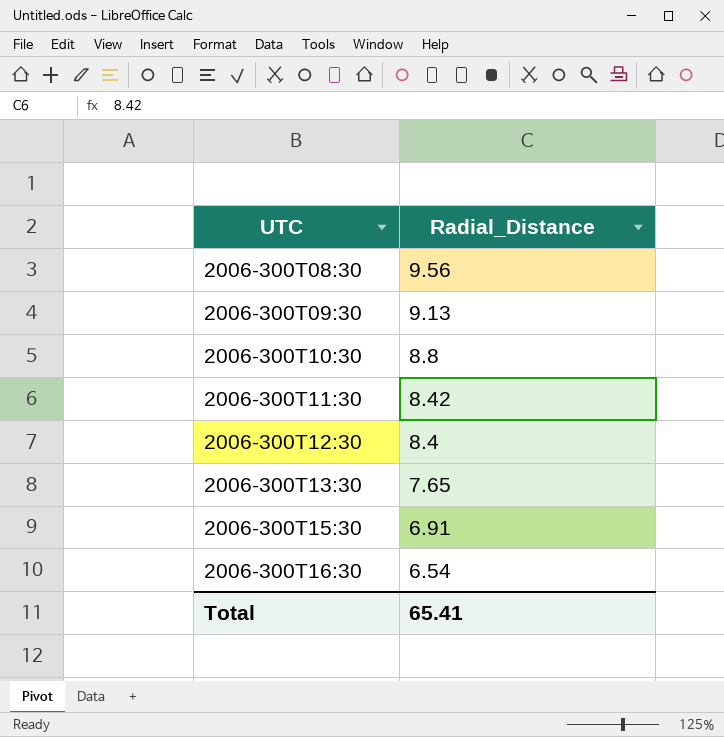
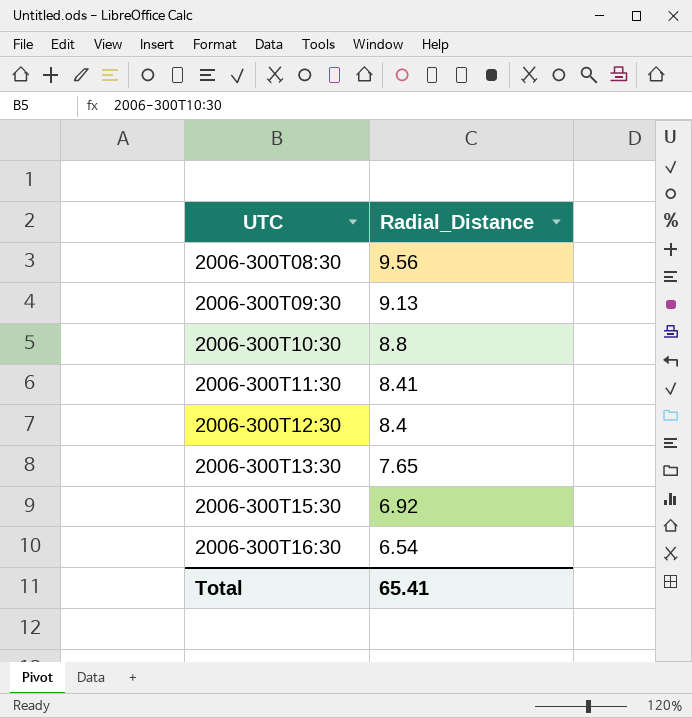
2006-300T11:30 | Radial_Distance: 8.42 -> 8.41
2006-300T15:30 | Radial_Distance: 6.91 -> 6.92

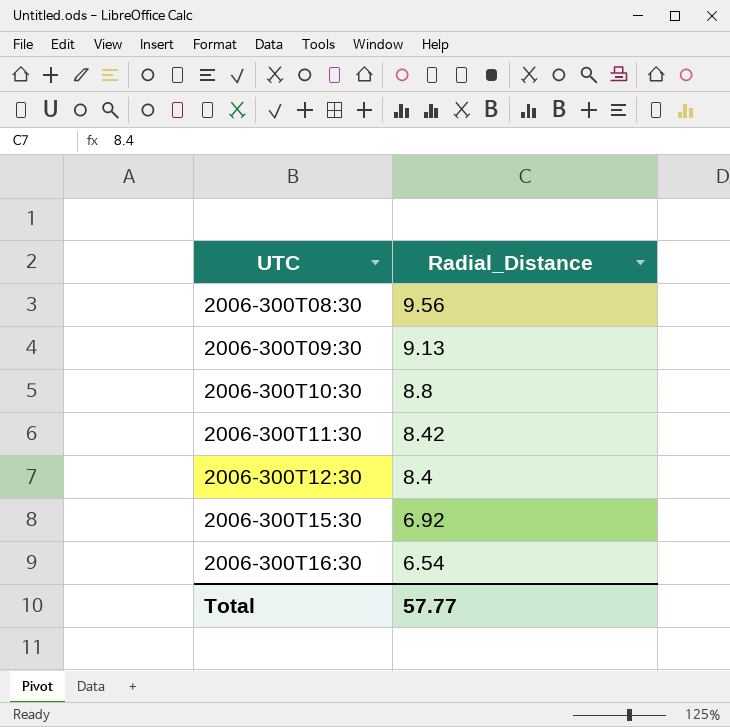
row 2006-300T13:30: 7.65 -> none
2006-300T11:30 | Radial_Distance: 8.41 -> 8.42
Total | Radial_Distance: 65.41 -> 57.77

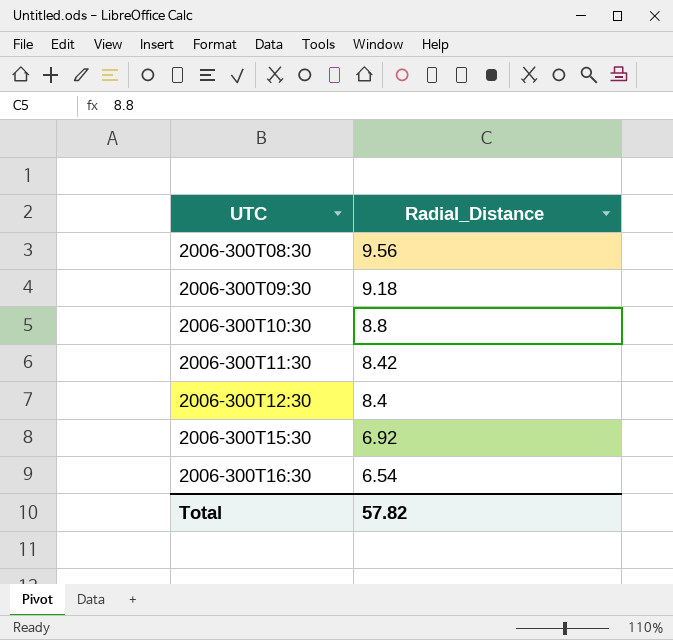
2006-300T09:30 | Radial_Distance: 9.13 -> 9.18
Total | Radial_Distance: 57.77 -> 57.82

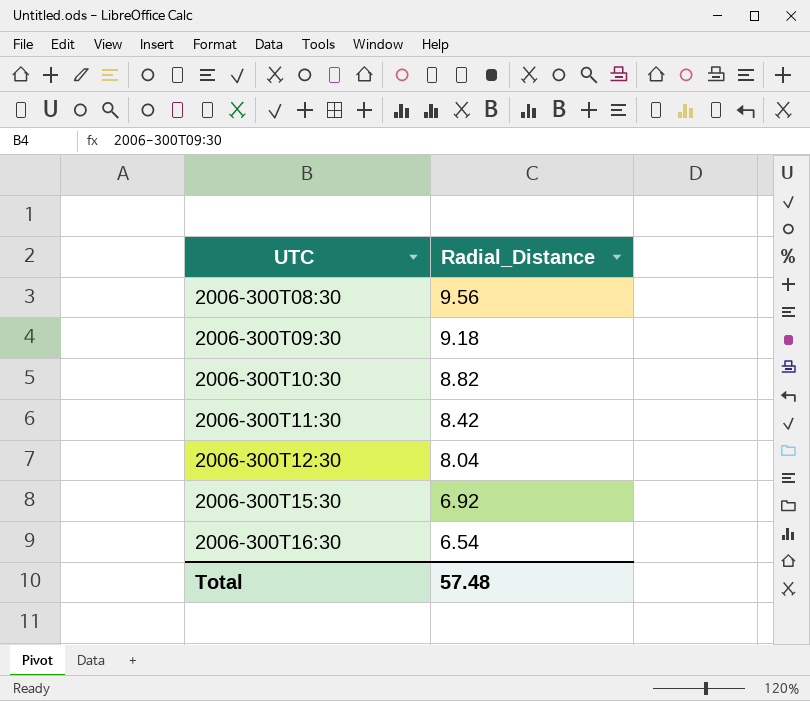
2006-300T10:30 | Radial_Distance: 8.8 -> 8.82
2006-300T12:30 | Radial_Distance: 8.4 -> 8.04
Total | Radial_Distance: 57.82 -> 57.48

